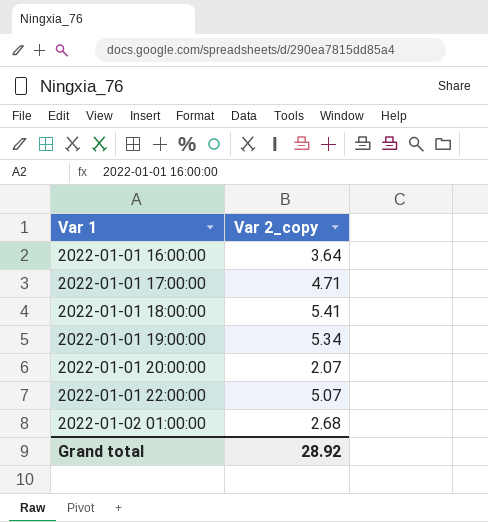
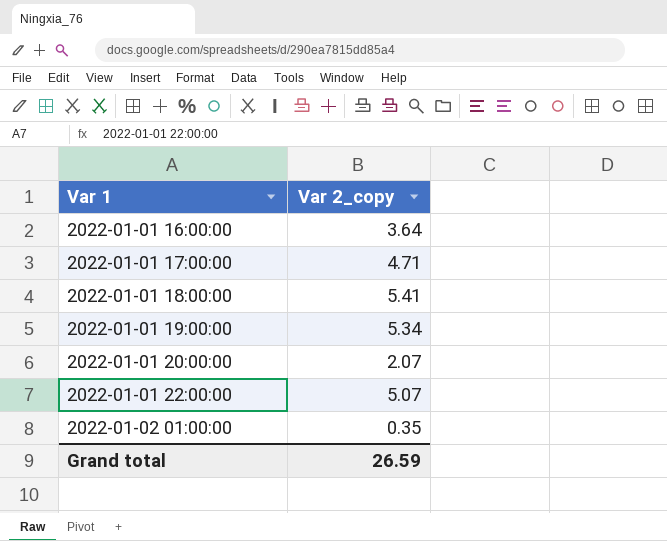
2022-01-02 01:00:00 | Var 2_copy: 2.68 -> 0.35
Grand total | Var 2_copy: 28.92 -> 26.59

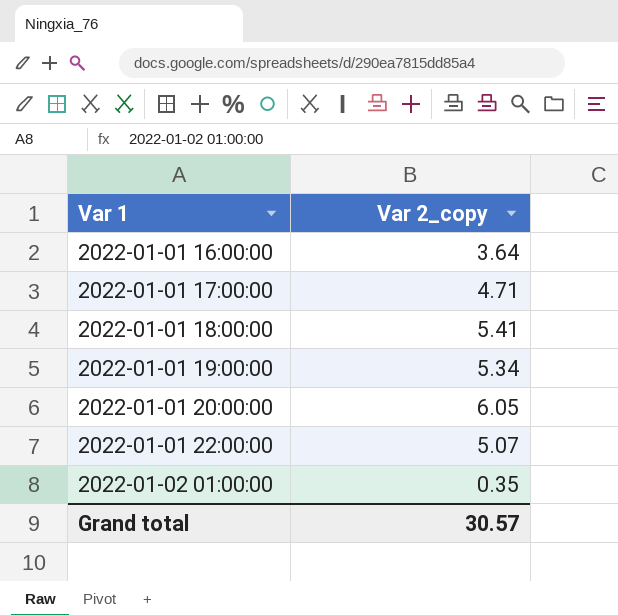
2022-01-01 20:00:00 | Var 2_copy: 2.07 -> 6.05
Grand total | Var 2_copy: 26.59 -> 30.57

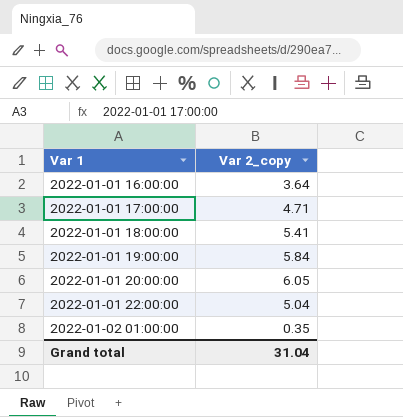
2022-01-01 19:00:00 | Var 2_copy: 5.34 -> 5.84
2022-01-01 22:00:00 | Var 2_copy: 5.07 -> 5.04
Grand total | Var 2_copy: 30.57 -> 31.04

